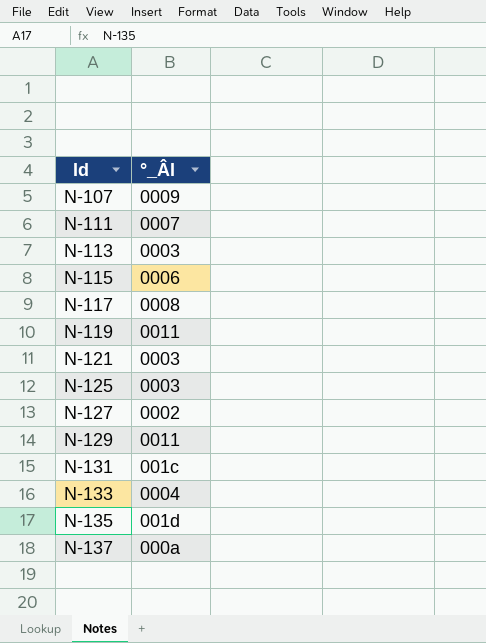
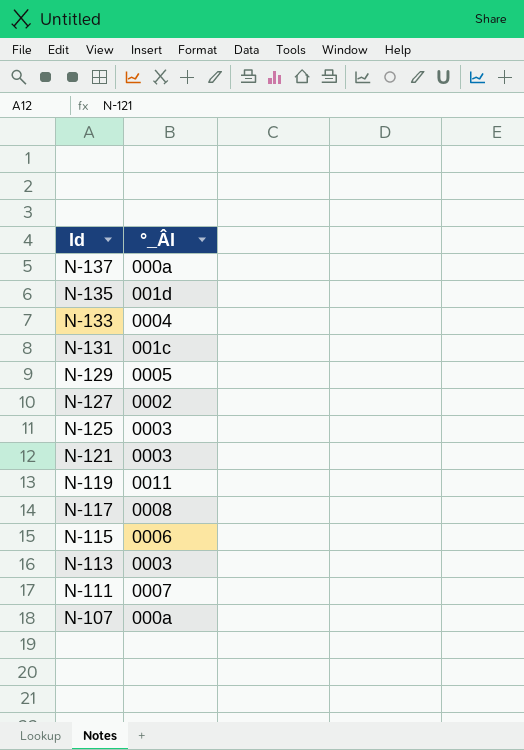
row order: Id ascending -> Id descending
N-129 | °_ÂI: 0011 -> 0005
N-107 | °_ÂI: 0009 -> 000a

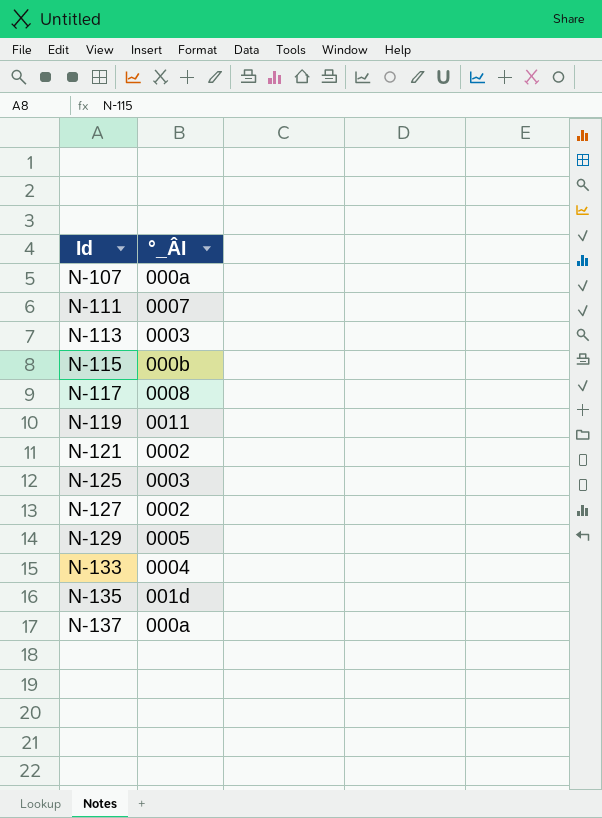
row order: Id descending -> Id ascending
row N-131: 001c -> none
N-115 | °_ÂI: 0006 -> 000b
N-121 | °_ÂI: 0003 -> 0002

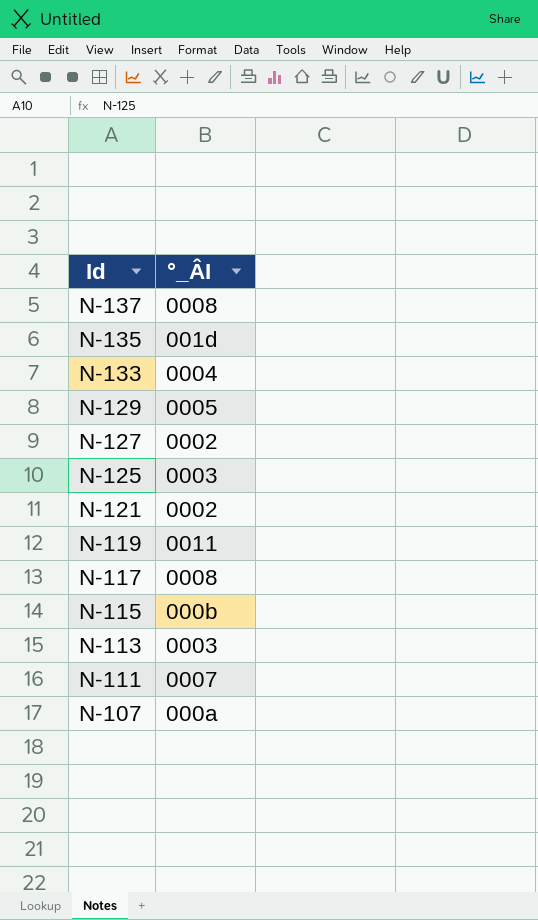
row order: Id ascending -> Id descending
N-137 | °_ÂI: 000a -> 0008

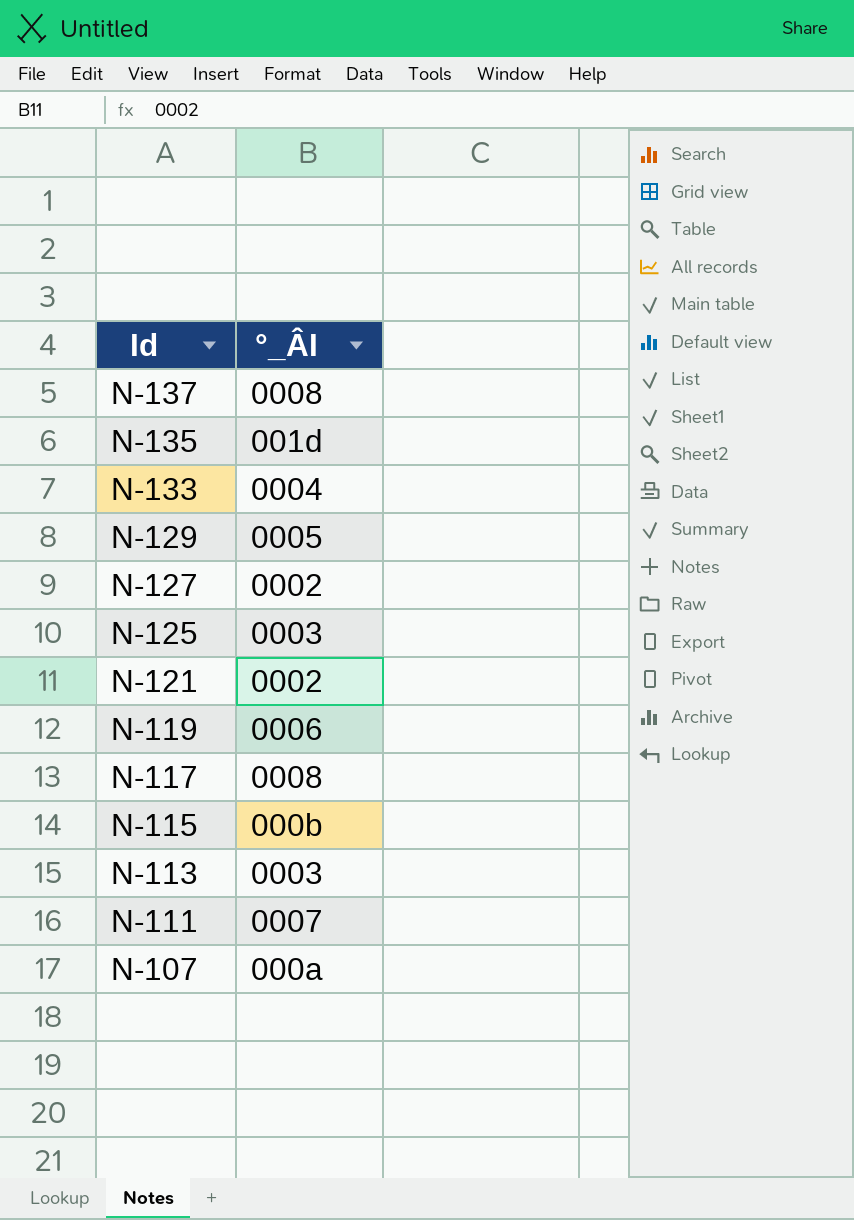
N-119 | °_ÂI: 0011 -> 0006

